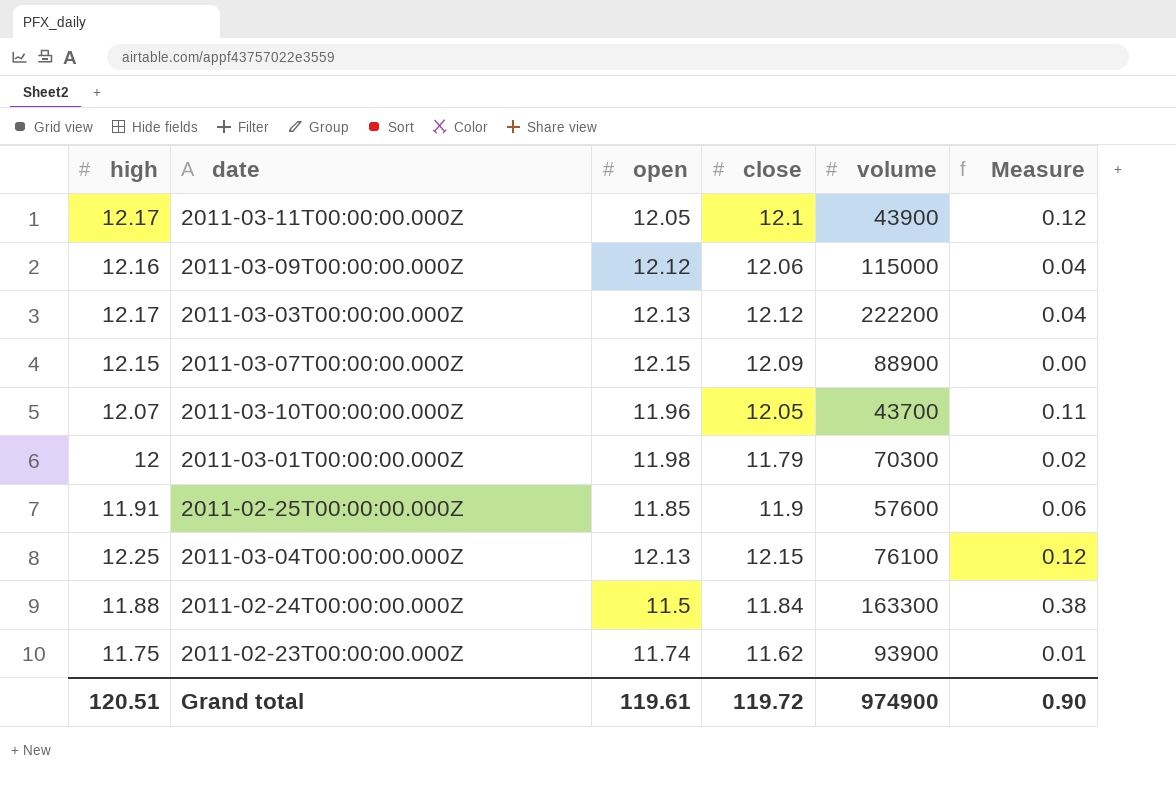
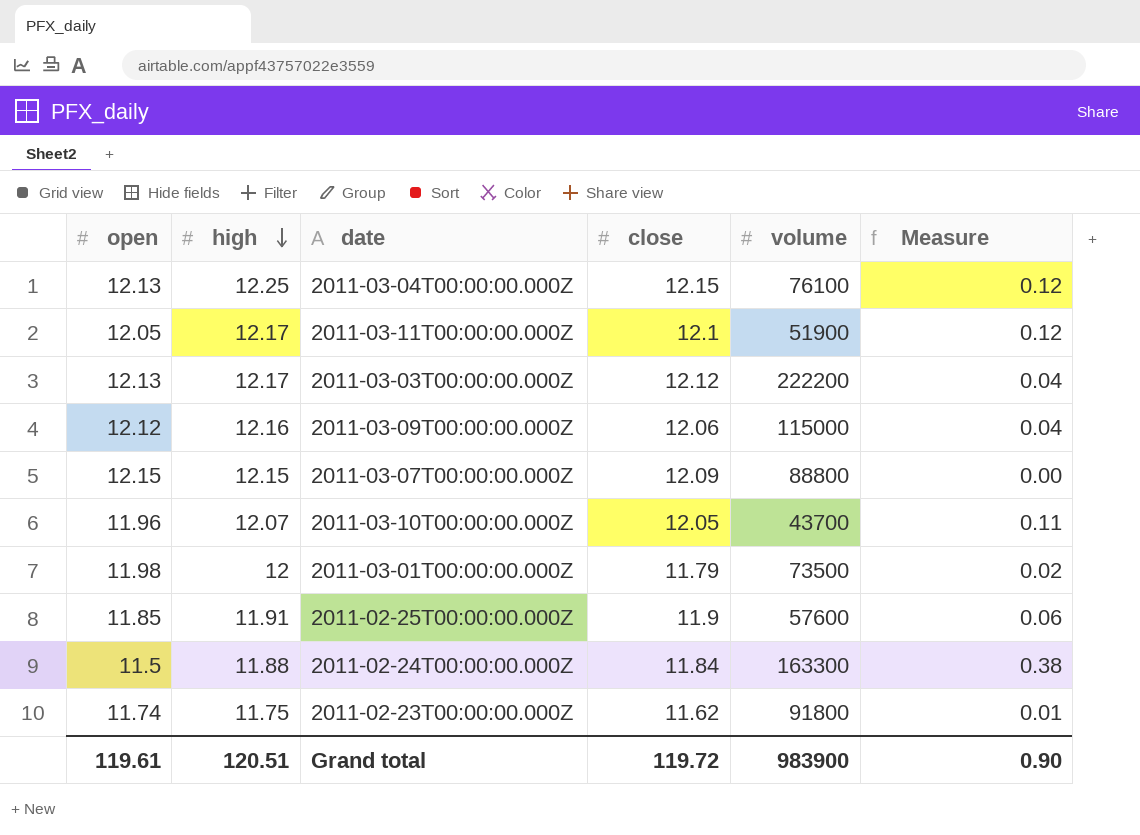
row order: none -> high descending
column open | position: 3 -> 1
2011-03-11T00:00:00.000Z | volume: 43900 -> 51900
2011-03-07T00:00:00.000Z | volume: 88900 -> 88800
2011-03-01T00:00:00.000Z | volume: 70300 -> 73500
2011-02-23T00:00:00.000Z | volume: 93900 -> 91800
Grand total | volume: 974900 -> 983900

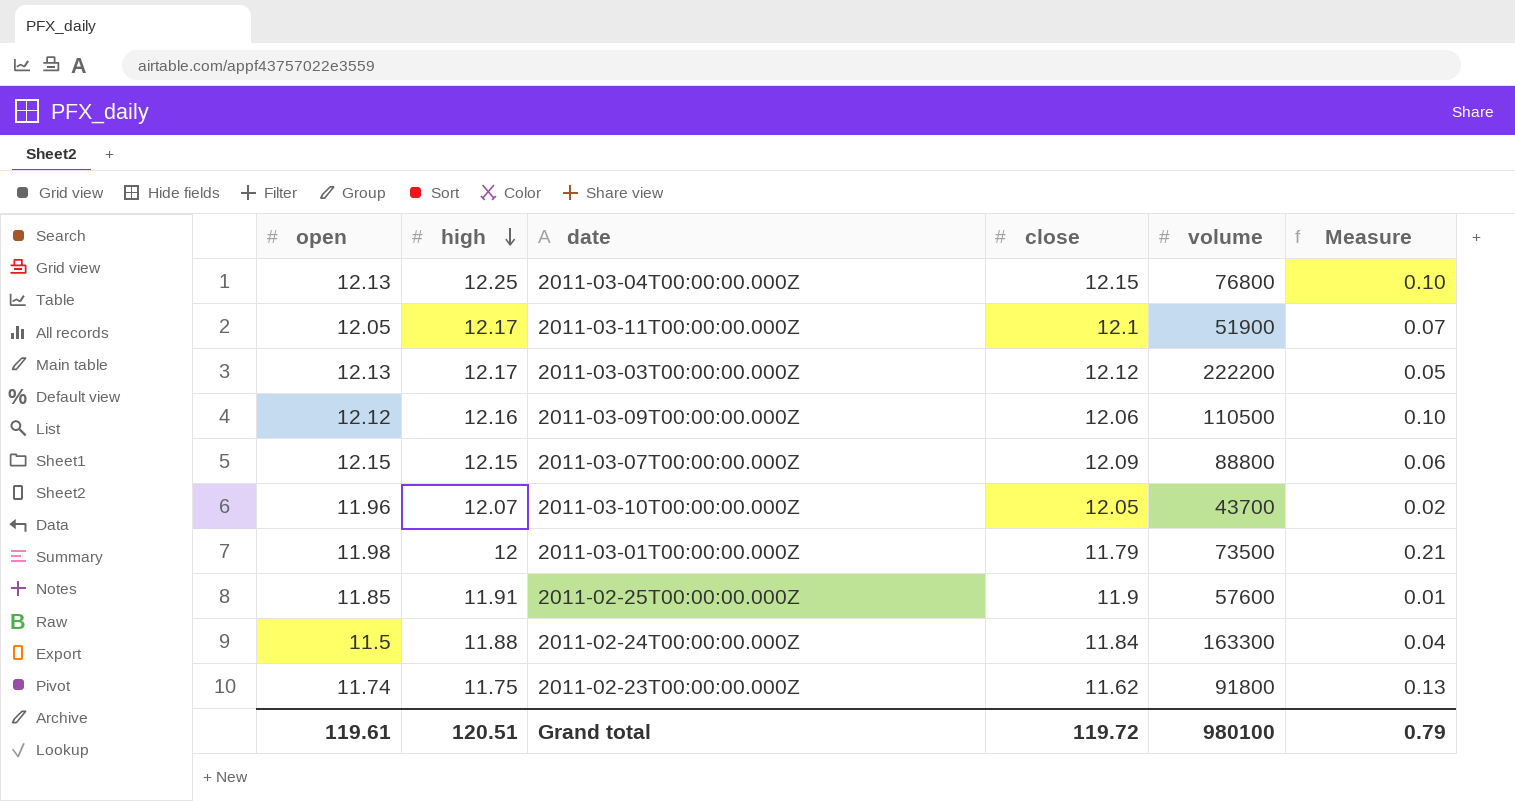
column Measure | formula: [high] - [open] -> [high] - [close]
2011-03-04T00:00:00.000Z | volume: 76100 -> 76800
2011-03-09T00:00:00.000Z | volume: 115000 -> 110500
Grand total | volume: 983900 -> 980100
Grand total | Measure: 0.90 -> 0.79

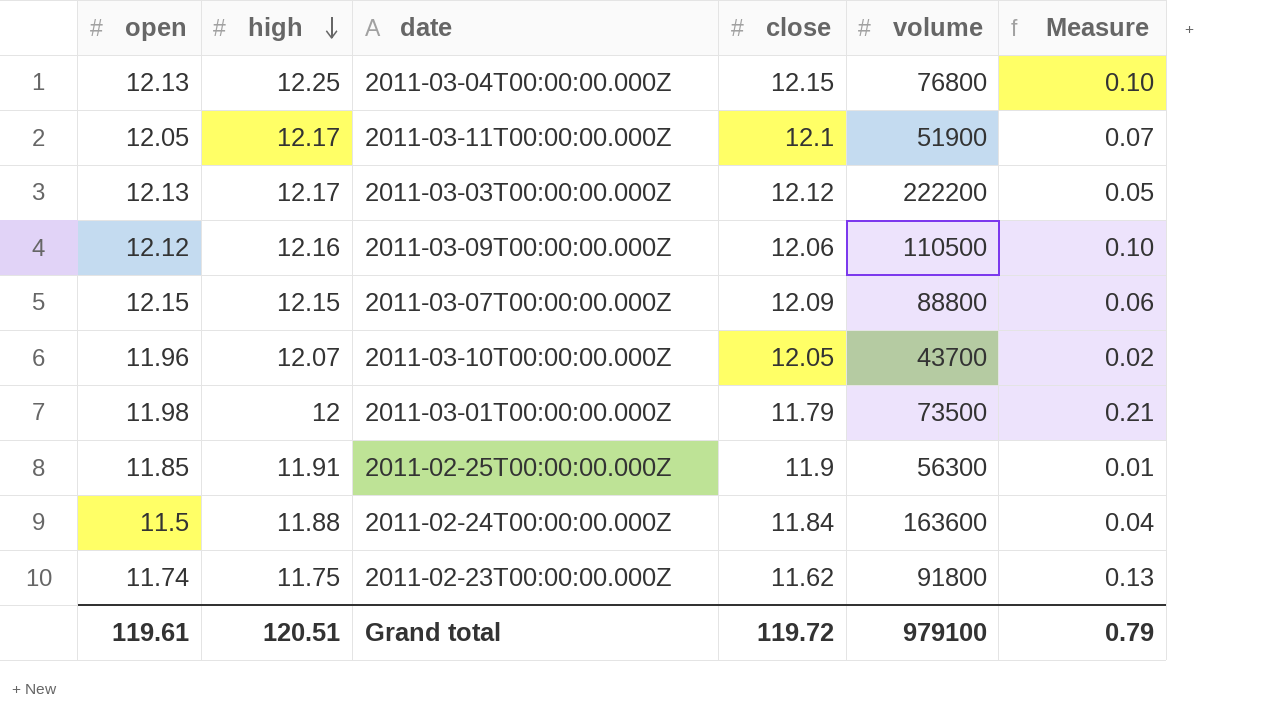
2011-02-25T00:00:00.000Z | volume: 57600 -> 56300
2011-02-24T00:00:00.000Z | volume: 163300 -> 163600
Grand total | volume: 980100 -> 979100

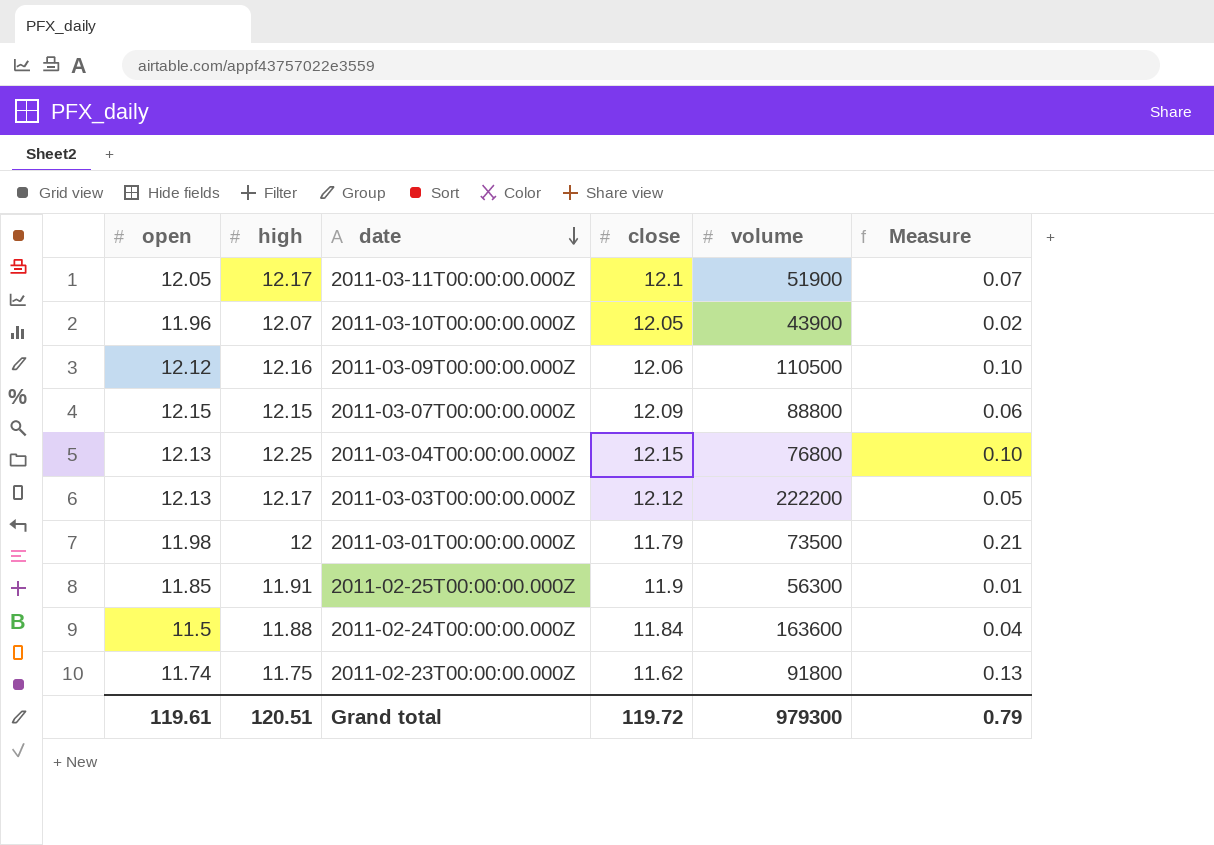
row order: high descending -> date descending
2011-03-10T00:00:00.000Z | volume: 43700 -> 43900
Grand total | volume: 979100 -> 979300

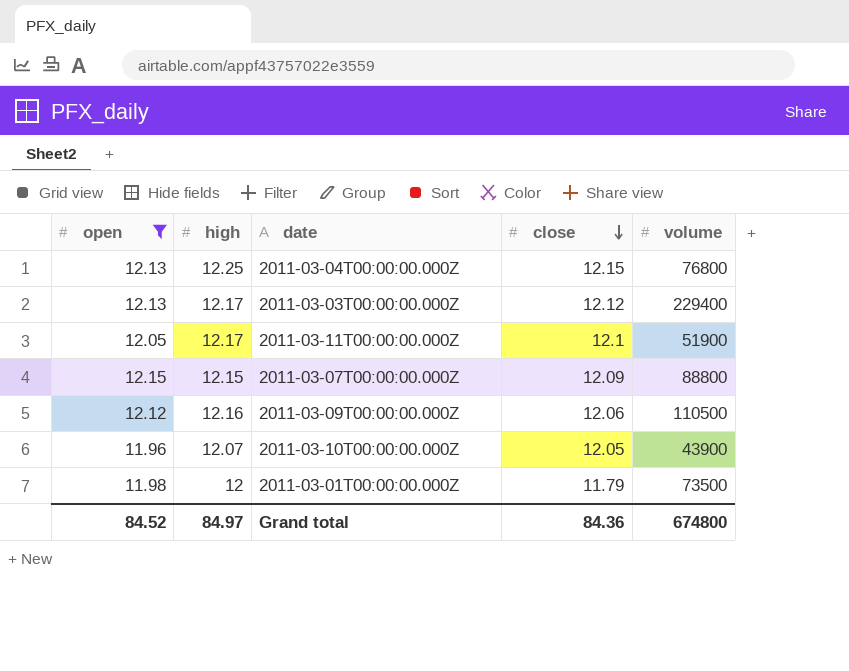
filter: none -> open >= 11.96
row order: date descending -> close descending
column Measure | formula: [high] - [close] -> none
2011-03-03T00:00:00.000Z | volume: 222200 -> 229400
Grand total | open: 119.61 -> 84.52
Grand total | high: 120.51 -> 84.97
Grand total | close: 119.72 -> 84.36
Grand total | volume: 979300 -> 674800

